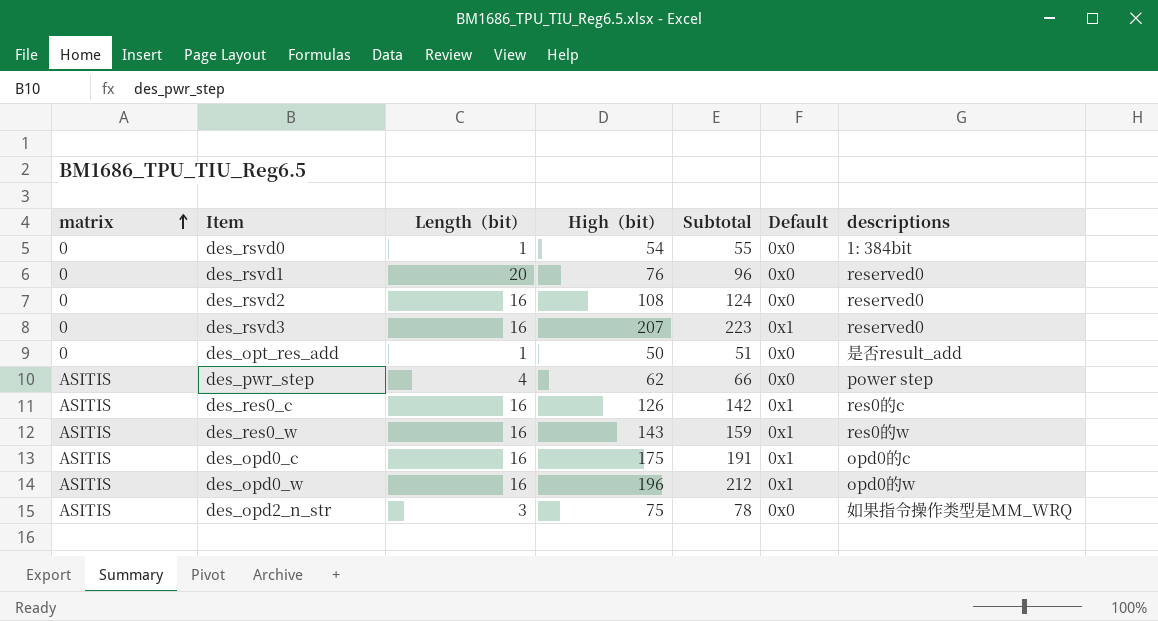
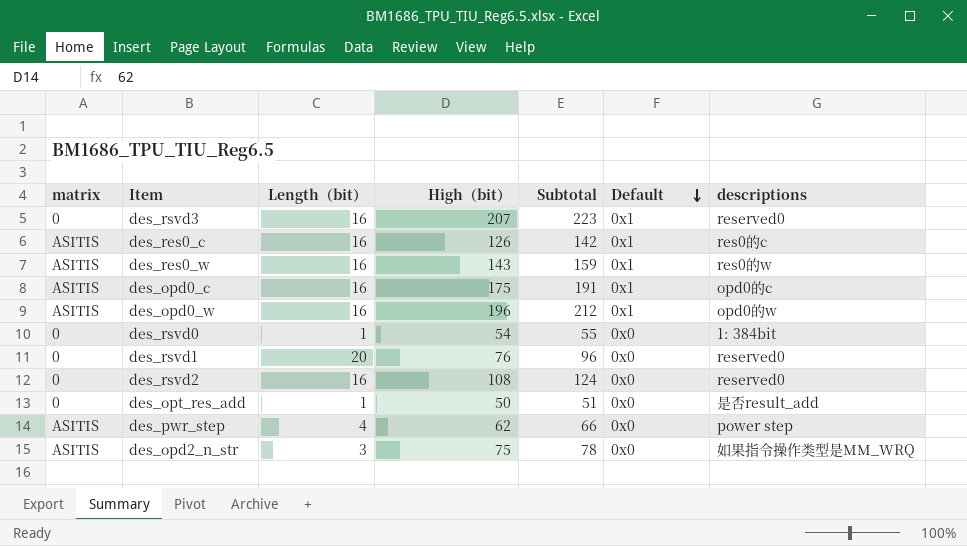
row order: matrix ascending -> Default descending

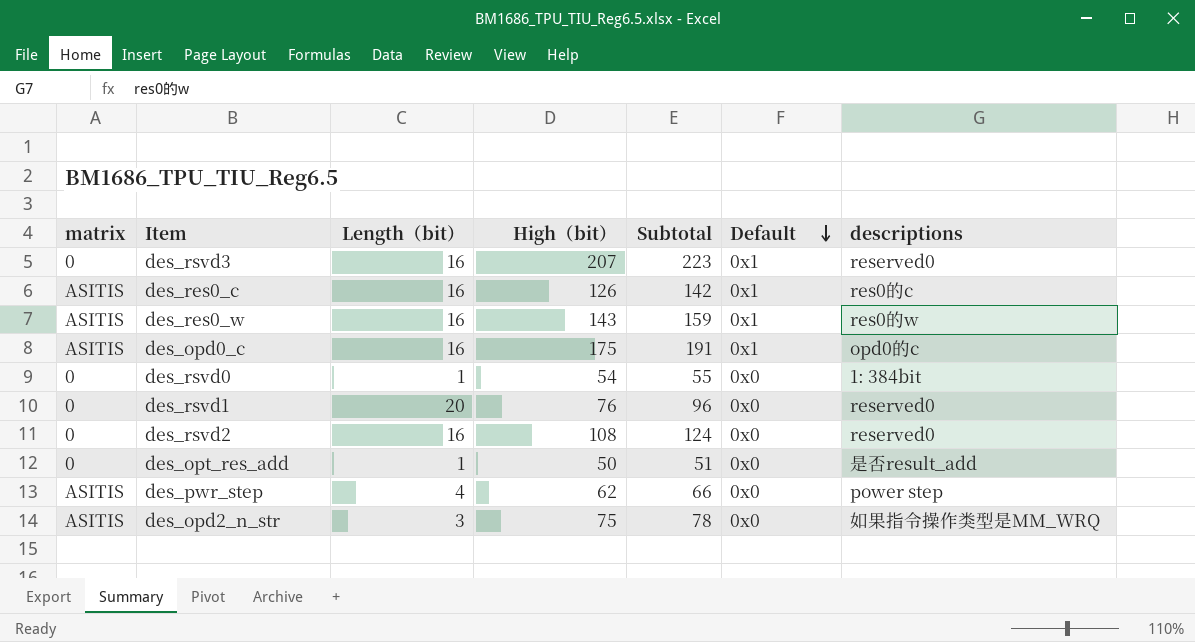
row des_opd0_w: ASITIS | 16 | 196 | 212 | 0x1 | opd0的w -> none

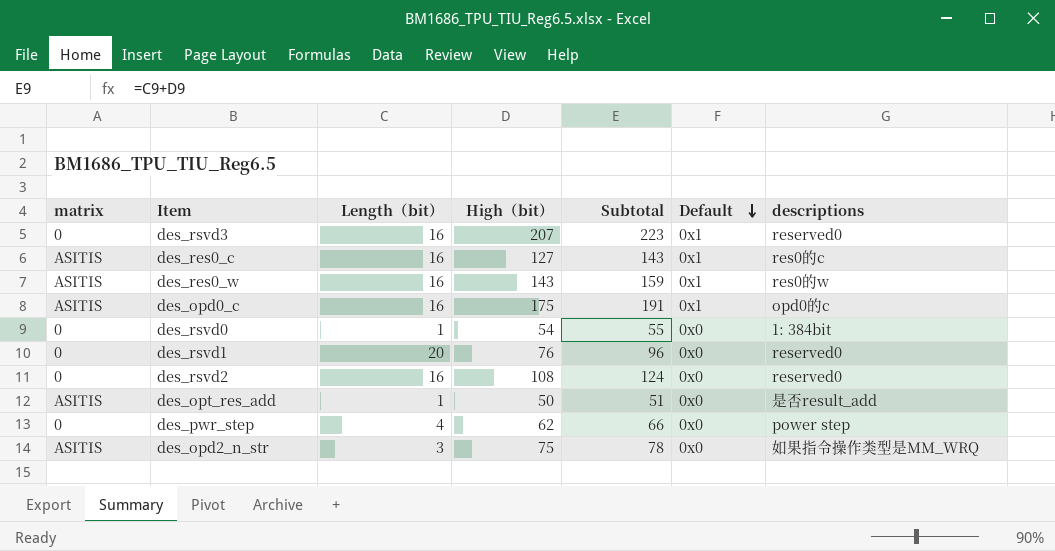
des_res0_c | High（bit）: 126 -> 127
des_res0_c | Subtotal: 142 -> 143
des_opt_res_add | matrix: 0 -> ASITIS
des_pwr_step | matrix: ASITIS -> 0

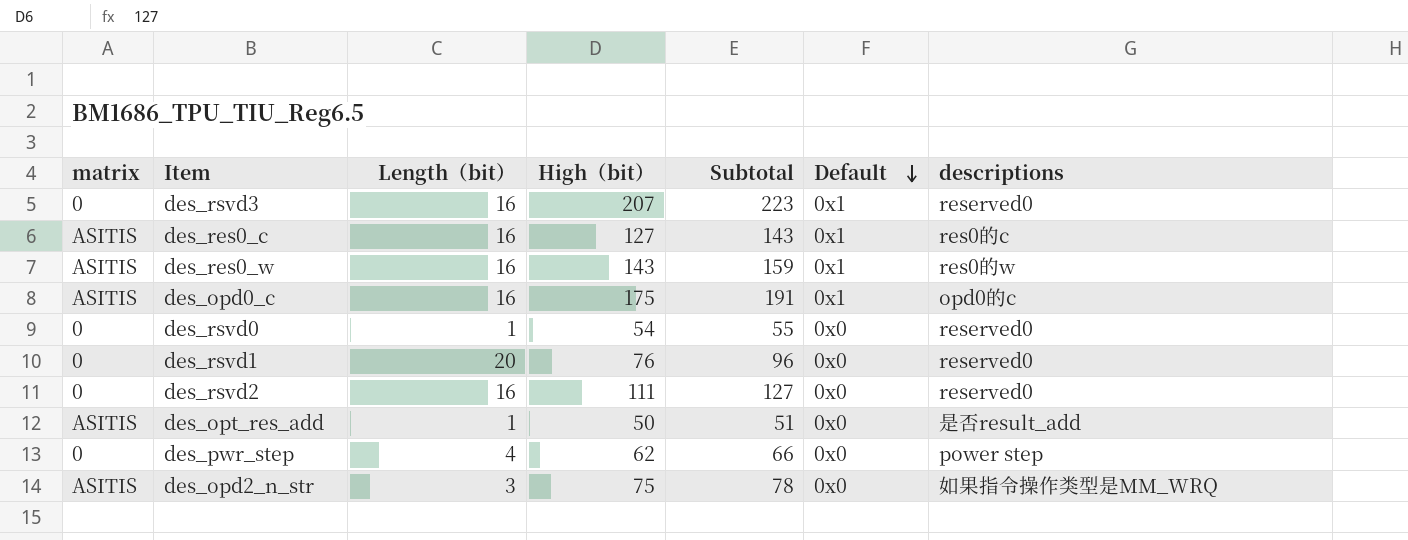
des_rsvd0 | descriptions: 1: 384bit -> reserved0
des_rsvd2 | High（bit）: 108 -> 111
des_rsvd2 | Subtotal: 124 -> 127

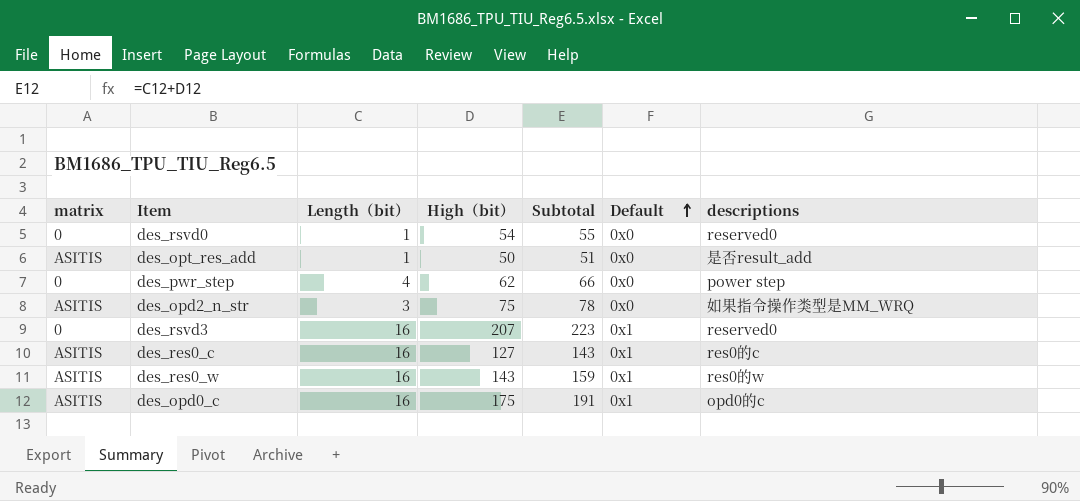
row order: Default descending -> Default ascending
row des_rsvd1: 0 | 20 | 76 | 96 | 0x0 | reserved0 -> none
row des_rsvd2: 0 | 16 | 111 | 127 | 0x0 | reserved0 -> none

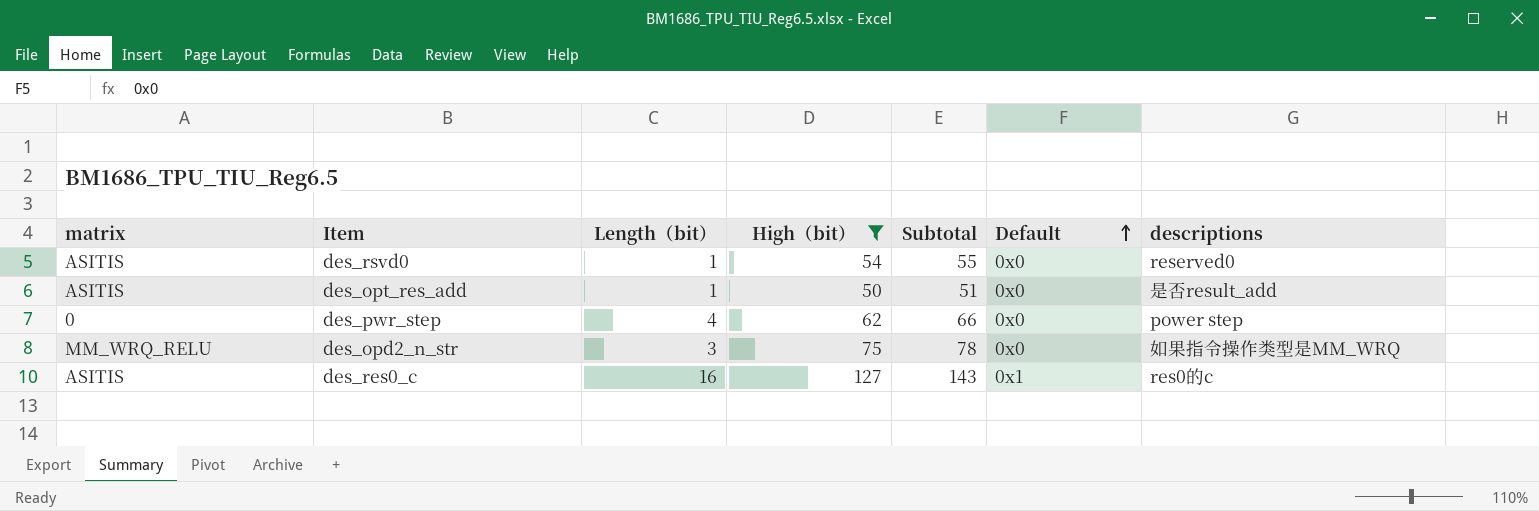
filter: none -> High（bit） <= 127
des_rsvd0 | matrix: 0 -> ASITIS
des_opd2_n_str | matrix: ASITIS -> MM_WRQ_RELU

